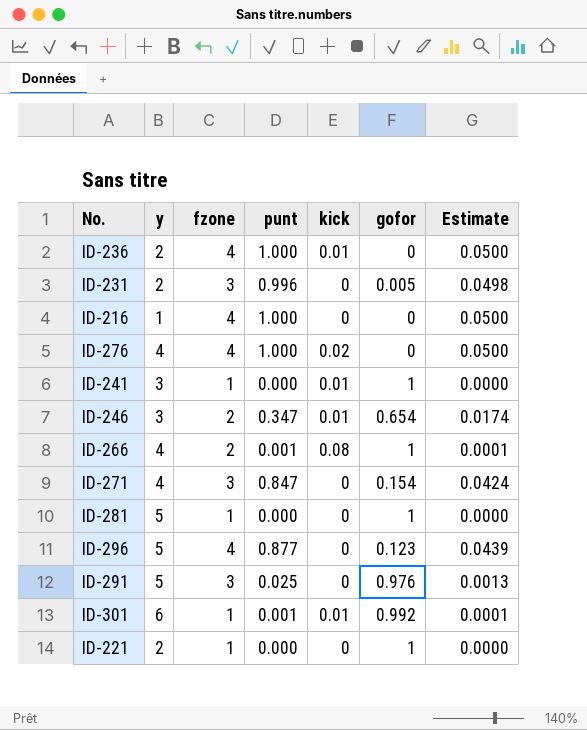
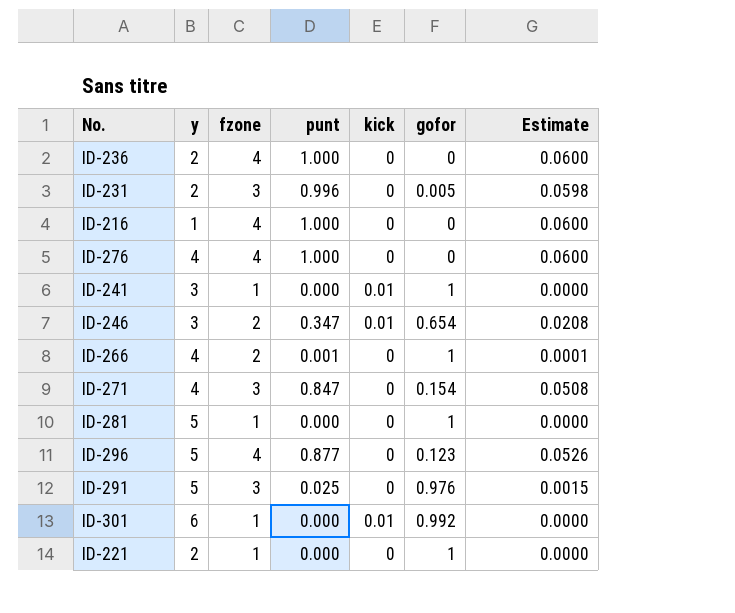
column Estimate | formula: [punt] * 0.05 -> [punt] * 0.06
ID-236 | kick: 0.01 -> 0
ID-276 | kick: 0.02 -> 0
ID-266 | kick: 0.08 -> 0
ID-301 | punt: 0.001 -> 0.000

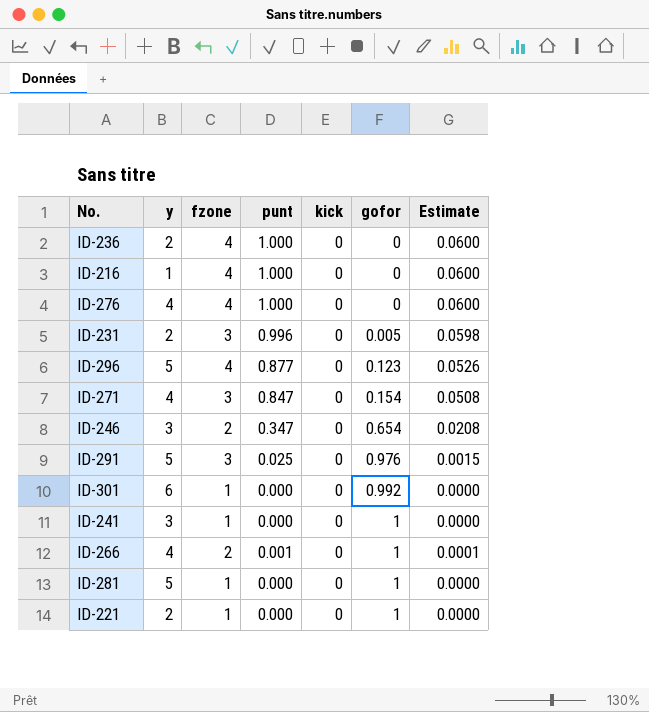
row order: none -> gofor ascending
ID-246 | kick: 0.01 -> 0
ID-301 | kick: 0.01 -> 0
ID-241 | kick: 0.01 -> 0

